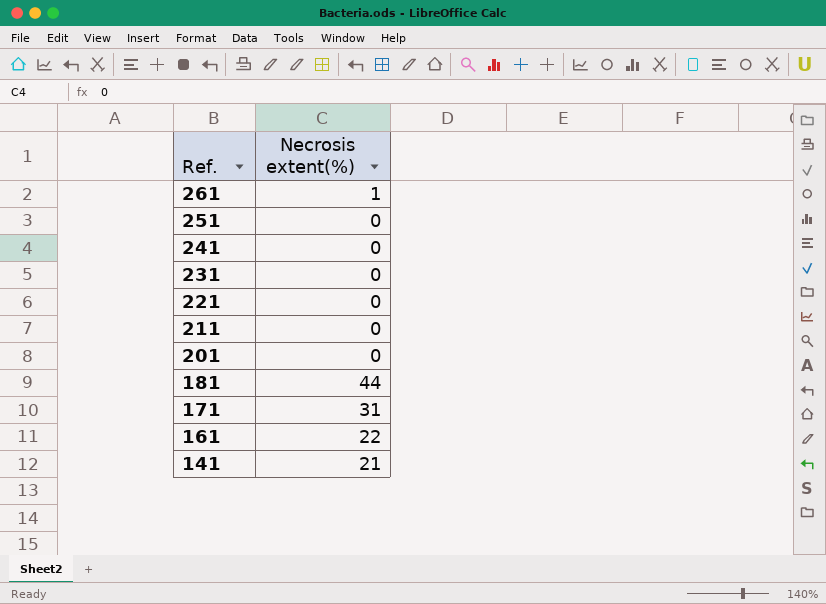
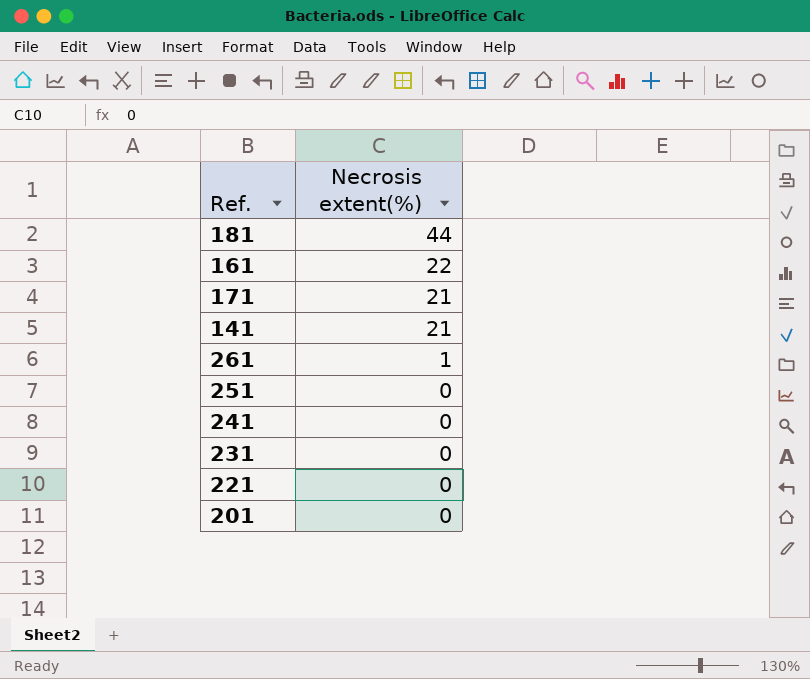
row order: Ref. descending -> Necrosis extent(%) descending
row 211: 0 -> none
171 | Necrosis extent(%): 31 -> 21

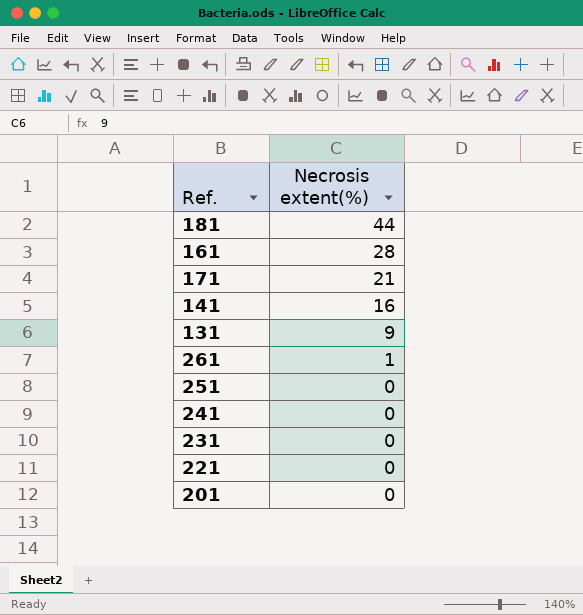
161 | Necrosis extent(%): 22 -> 28
141 | Necrosis extent(%): 21 -> 16
row 131: none -> 9

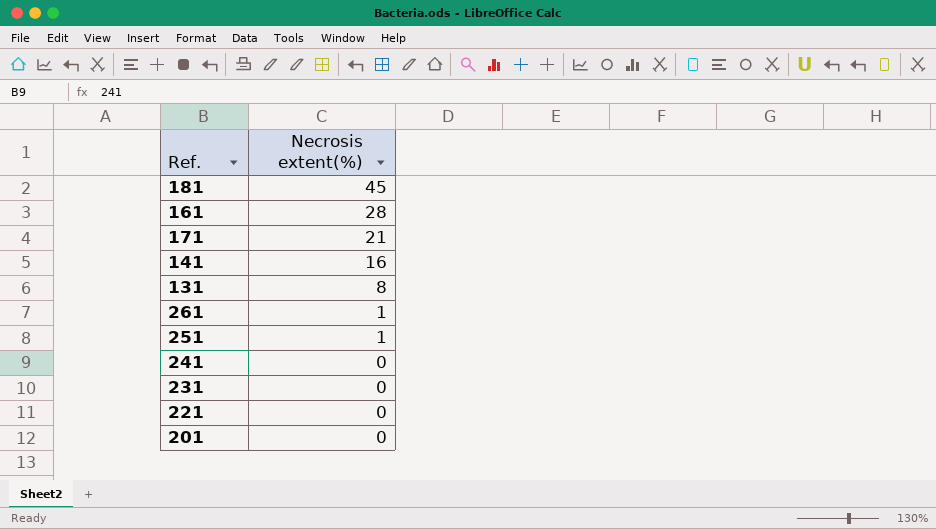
181 | Necrosis extent(%): 44 -> 45
131 | Necrosis extent(%): 9 -> 8
251 | Necrosis extent(%): 0 -> 1

